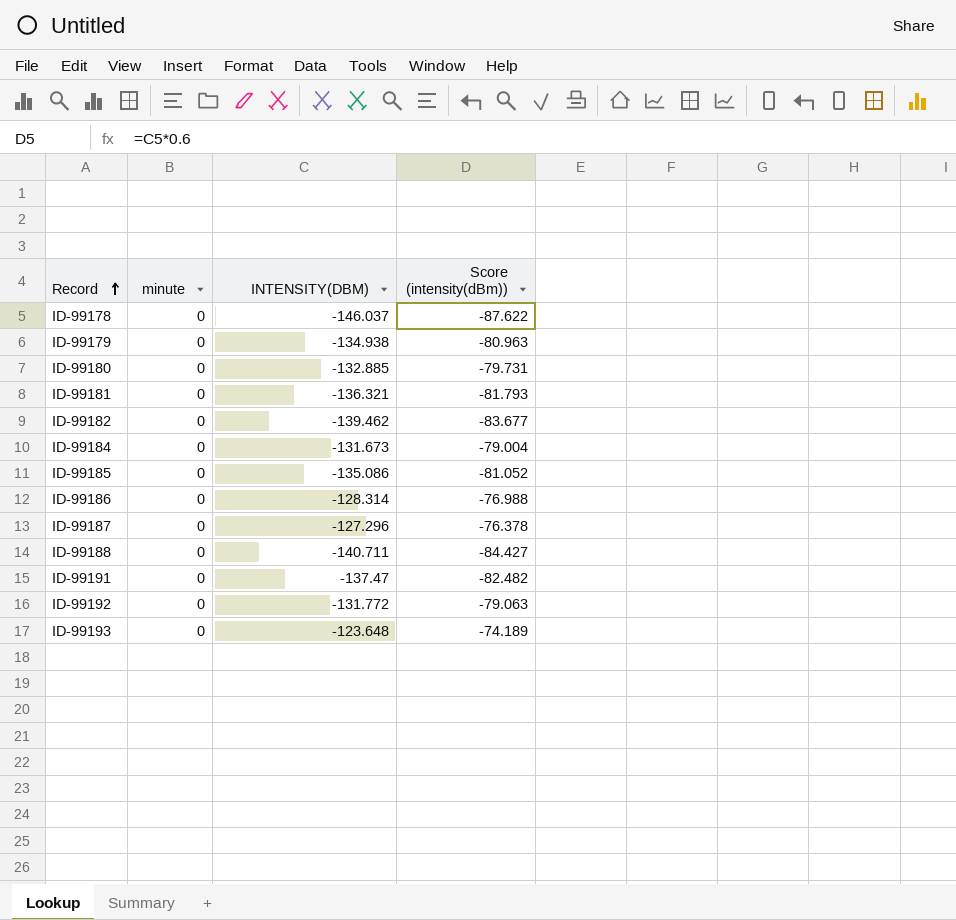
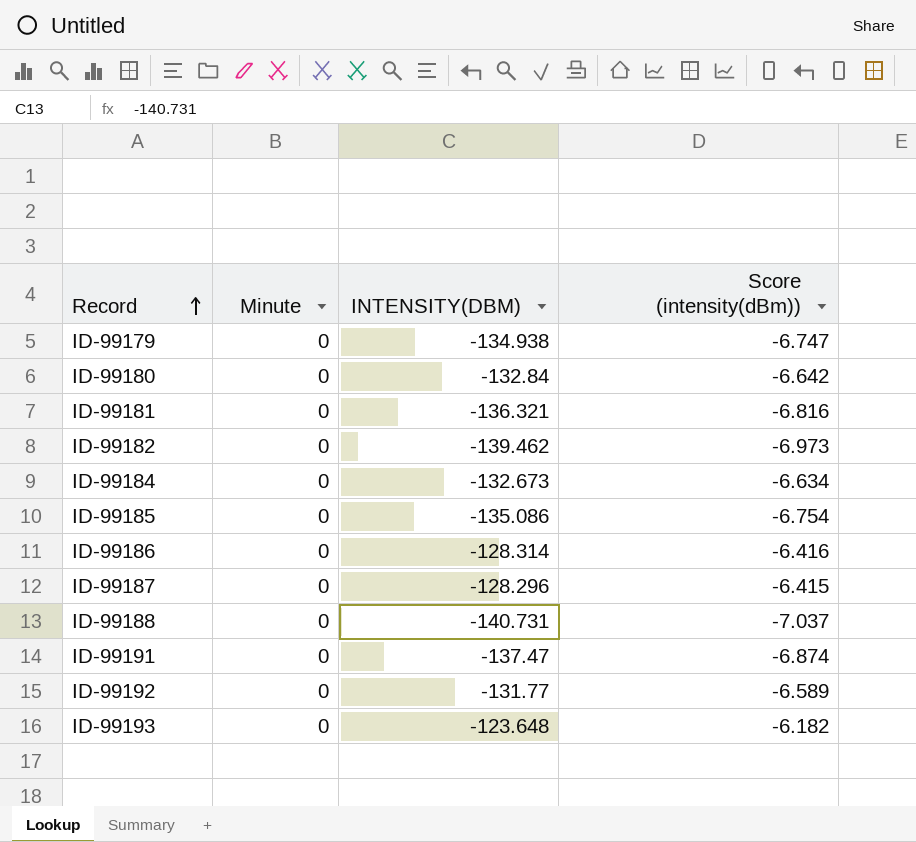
column name: minute -> Minute
column Score (intensity(dBm)) | formula: [INTENSITY(DBM)] * 0.6 -> [INTENSITY(DBM)] * 0.05
row ID-99178: 0 | -146.037 | -87.622 -> none
ID-99180 | INTENSITY(DBM): -132.885 -> -132.84
ID-99184 | INTENSITY(DBM): -131.673 -> -132.673
ID-99187 | INTENSITY(DBM): -127.296 -> -128.296
ID-99188 | INTENSITY(DBM): -140.711 -> -140.731
ID-99192 | INTENSITY(DBM): -131.772 -> -131.77

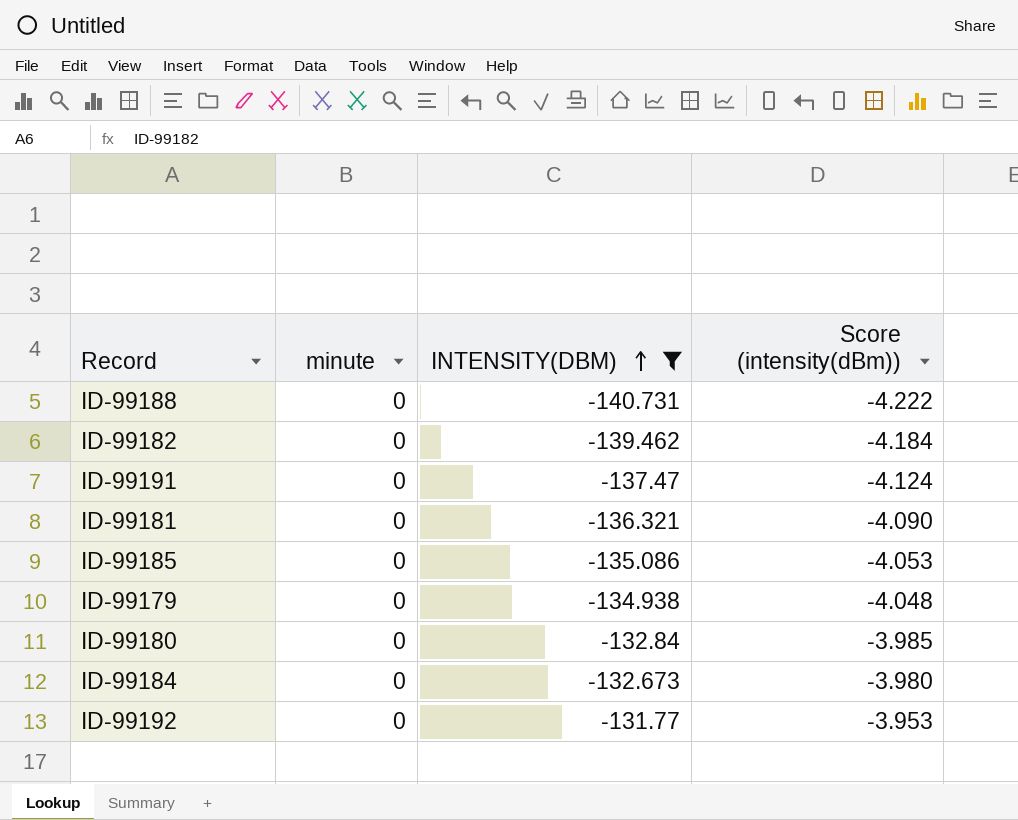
filter: none -> INTENSITY(DBM) <= -131.77
row order: Record ascending -> INTENSITY(DBM) ascending
column name: Minute -> minute
column Score (intensity(dBm)) | formula: [INTENSITY(DBM)] * 0.05 -> [INTENSITY(DBM)] * 0.03

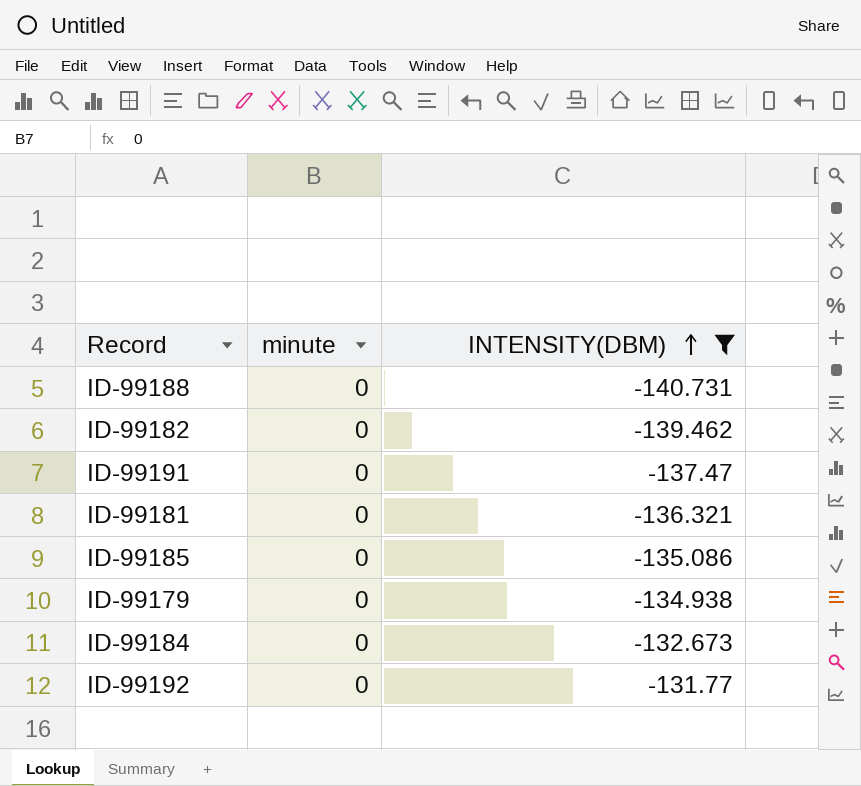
column Score (intensity(dBm)) | formula: [INTENSITY(DBM)] * 0.03 -> none
row ID-99180: 0 | -132.84 | -3.985 -> none

